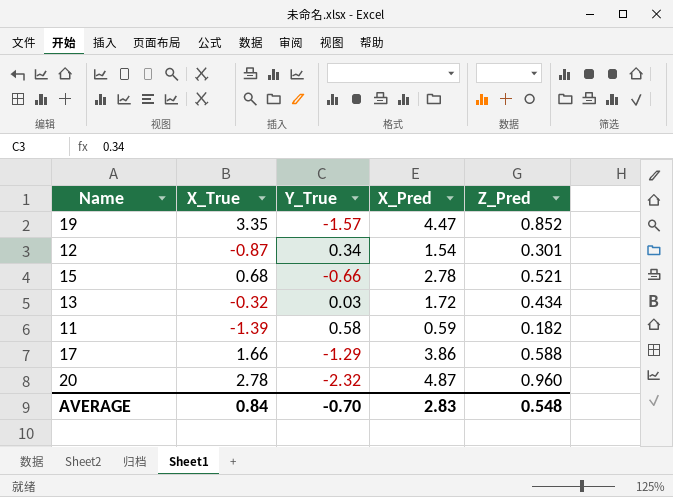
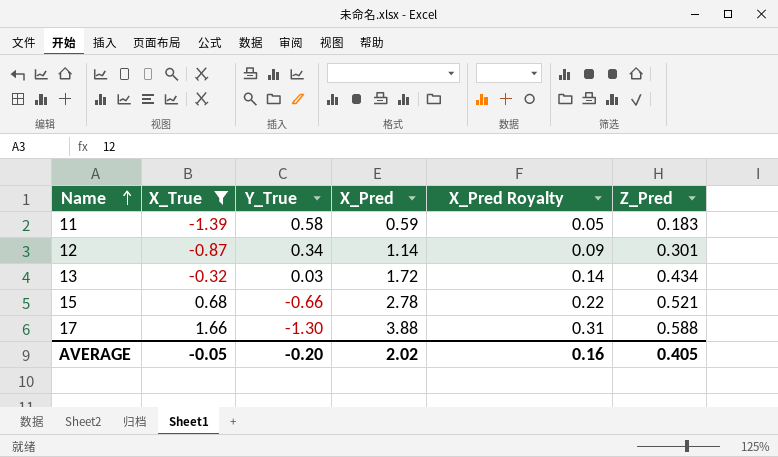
filter: none -> X_True <= 1.66
row order: none -> Name ascending
column X_Pred Royalty | formula: none -> [X_Pred] * 0.08
11 | Z_Pred: 0.182 -> 0.183
12 | X_Pred: 1.54 -> 1.14
17 | Y_True: -1.29 -> -1.30
17 | X_Pred: 3.86 -> 3.88
AVERAGE | X_True: 0.84 -> -0.05
AVERAGE | Y_True: -0.70 -> -0.20
AVERAGE | X_Pred: 2.83 -> 2.02
AVERAGE | Z_Pred: 0.548 -> 0.405

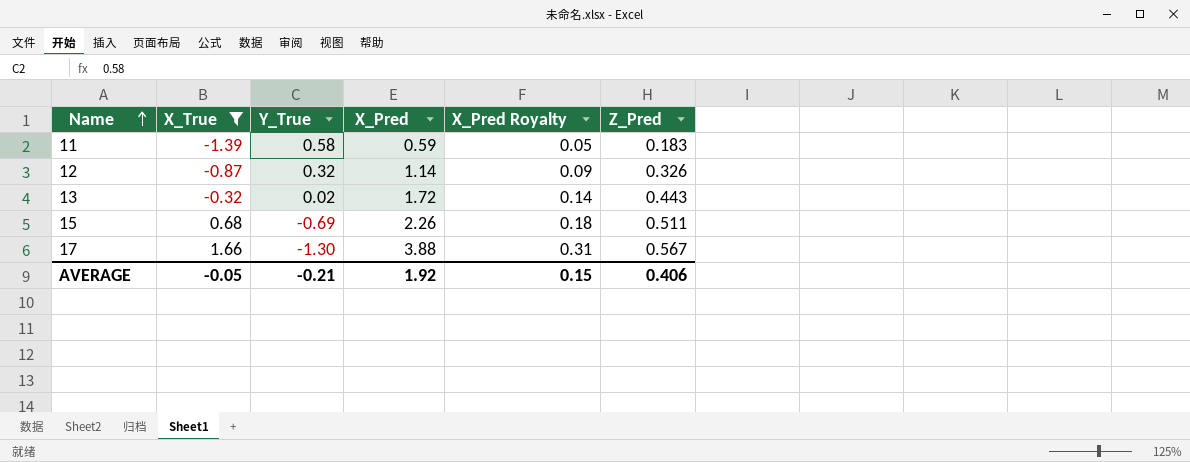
12 | Y_True: 0.34 -> 0.32
12 | Z_Pred: 0.301 -> 0.326
13 | Y_True: 0.03 -> 0.02
13 | Z_Pred: 0.434 -> 0.443
15 | Y_True: -0.66 -> -0.69
15 | X_Pred: 2.78 -> 2.26
15 | X_Pred Royalty: 0.22 -> 0.18
15 | Z_Pred: 0.521 -> 0.511
17 | Z_Pred: 0.588 -> 0.567
AVERAGE | Y_True: -0.20 -> -0.21
AVERAGE | X_Pred: 2.02 -> 1.92
AVERAGE | X_Pred Royalty: 0.16 -> 0.15
AVERAGE | Z_Pred: 0.405 -> 0.406

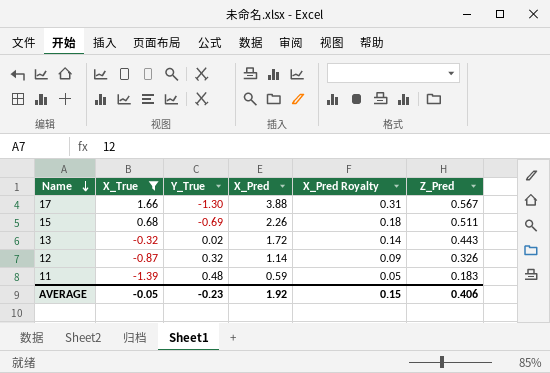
row order: Name ascending -> Name descending
11 | Y_True: 0.58 -> 0.48
AVERAGE | Y_True: -0.21 -> -0.23

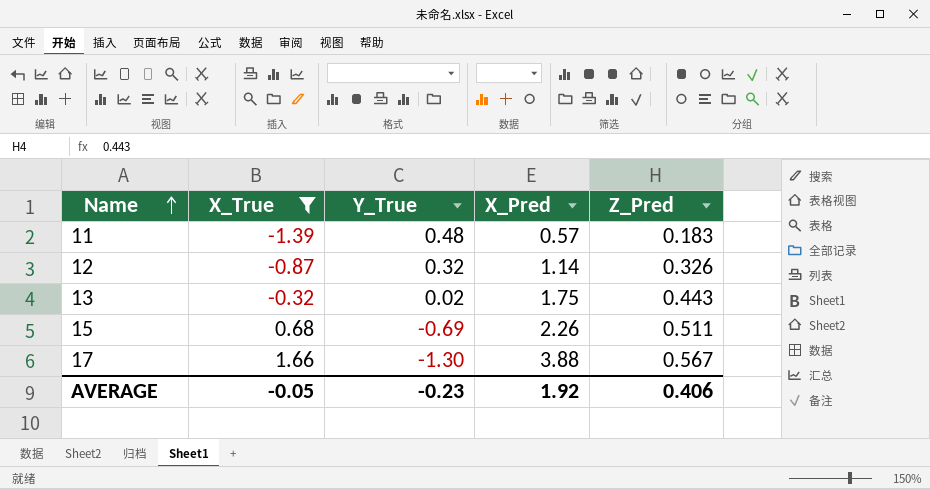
row order: Name descending -> Name ascending
column X_Pred Royalty | formula: [X_Pred] * 0.08 -> none
11 | X_Pred: 0.59 -> 0.57
13 | X_Pred: 1.72 -> 1.75

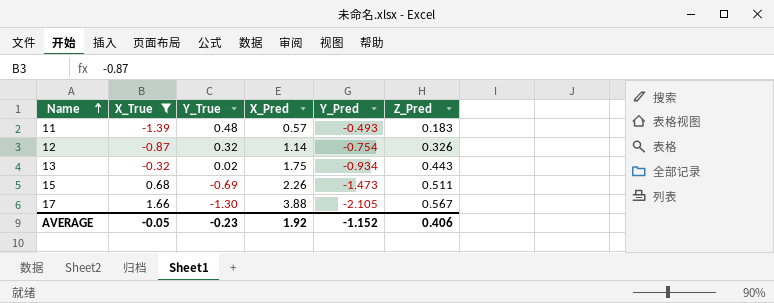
column Y_Pred | position: none -> 5

